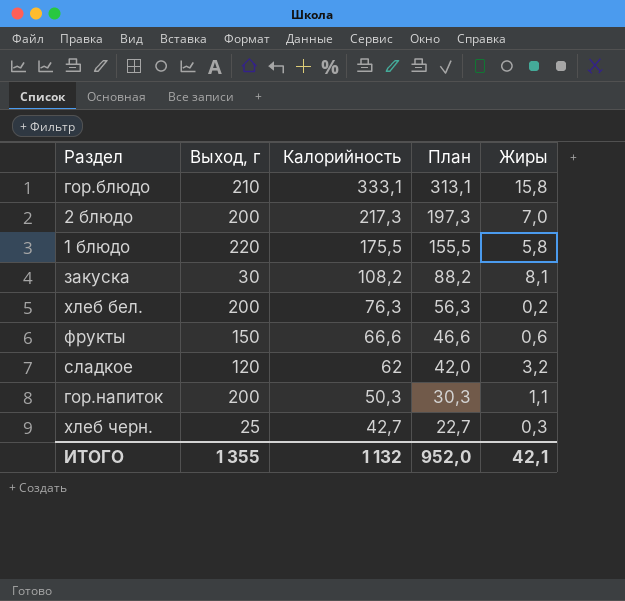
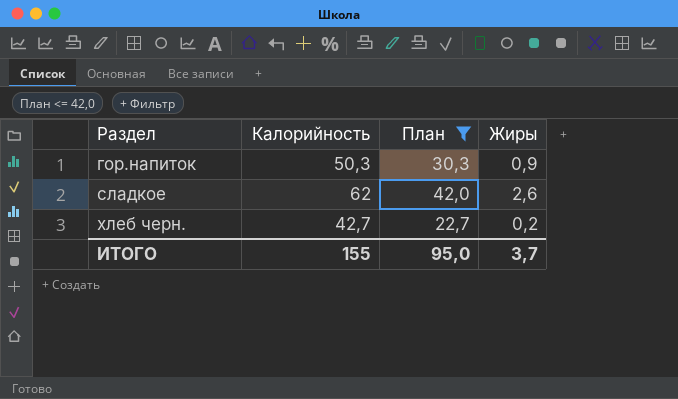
filter: none -> План <= 42,0
row order: Калорийность descending -> Раздел ascending
column Выход, г | position: 2 -> none
гор.напиток | Жиры: 1,1 -> 0,9
сладкое | Жиры: 3,2 -> 2,6
хлеб черн. | Жиры: 0,3 -> 0,2
ИТОГО | Калорийность: 1 132 -> 155
ИТОГО | План: 952,0 -> 95,0
ИТОГО | Жиры: 42,1 -> 3,7

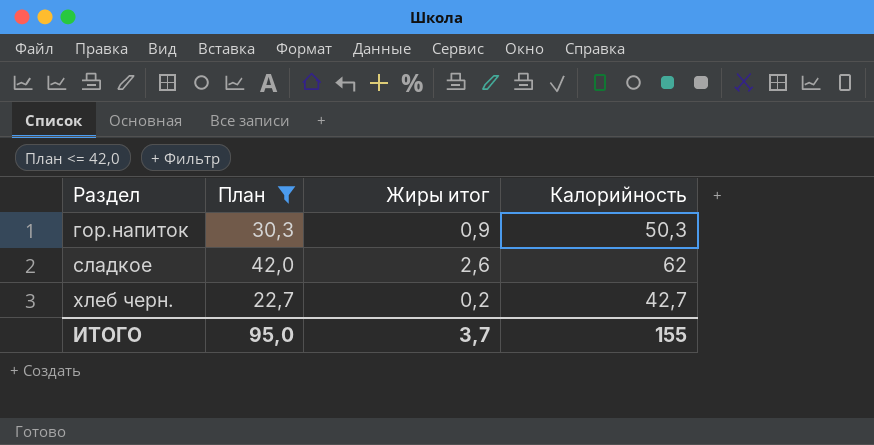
column name: Жиры -> Жиры итог
column Калорийность | position: 2 -> 4

